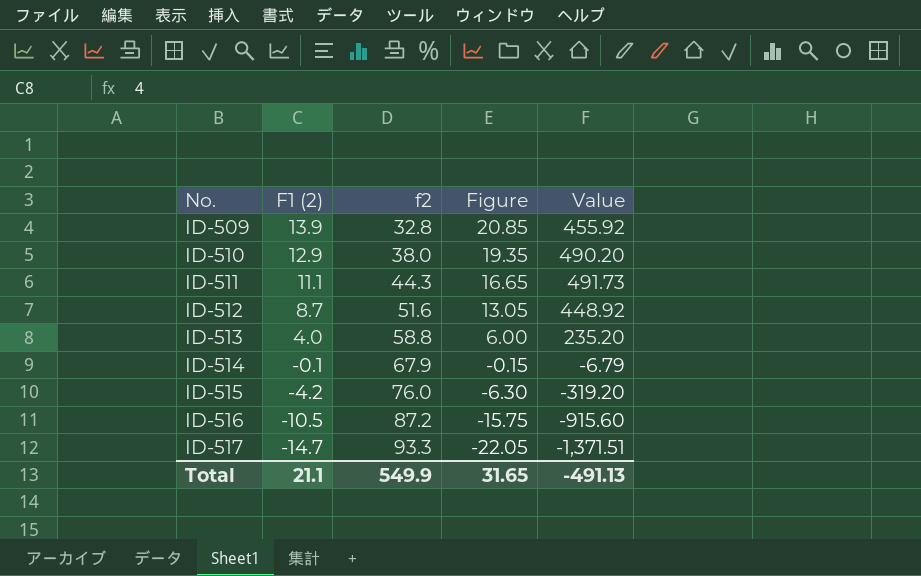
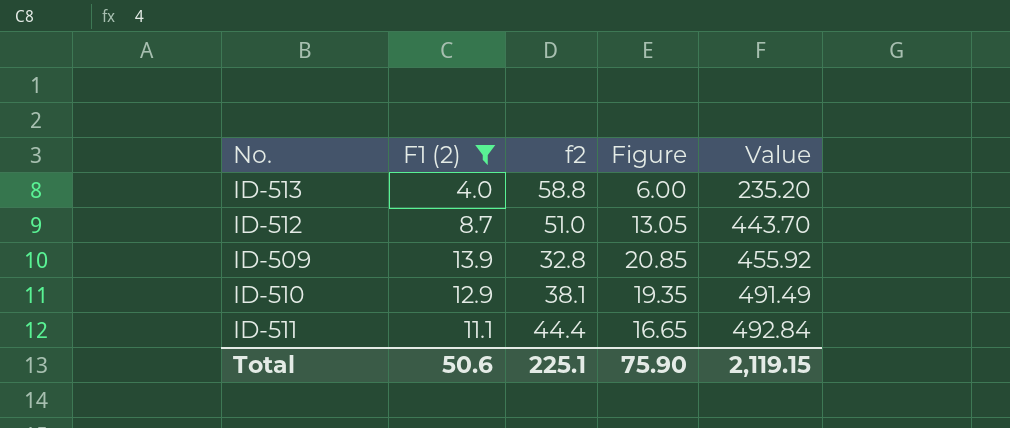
filter: none -> F1 (2) >= 4.0
row order: No. ascending -> Value ascending
ID-512 | f2: 51.6 -> 51.0
ID-512 | Value: 448.92 -> 443.70
ID-510 | f2: 38.0 -> 38.1
ID-510 | Value: 490.20 -> 491.49
ID-511 | f2: 44.3 -> 44.4
ID-511 | Value: 491.73 -> 492.84
Total | F1 (2): 21.1 -> 50.6
Total | f2: 549.9 -> 225.1
Total | Figure: 31.65 -> 75.90
Total | Value: -491.13 -> 2,119.15

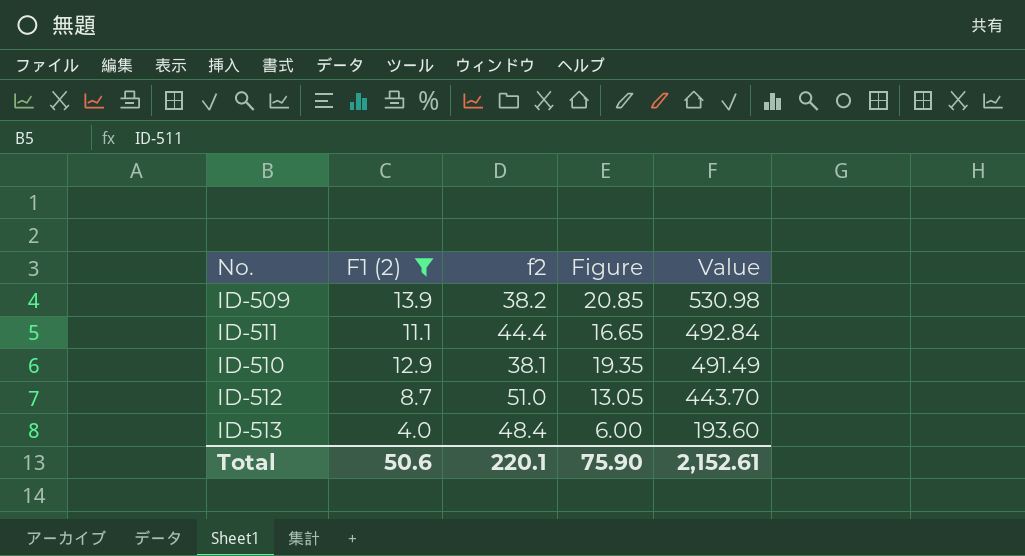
row order: Value ascending -> Value descending
ID-509 | f2: 32.8 -> 38.2
ID-509 | Value: 455.92 -> 530.98
ID-513 | f2: 58.8 -> 48.4
ID-513 | Value: 235.20 -> 193.60
Total | f2: 225.1 -> 220.1
Total | Value: 2,119.15 -> 2,152.61

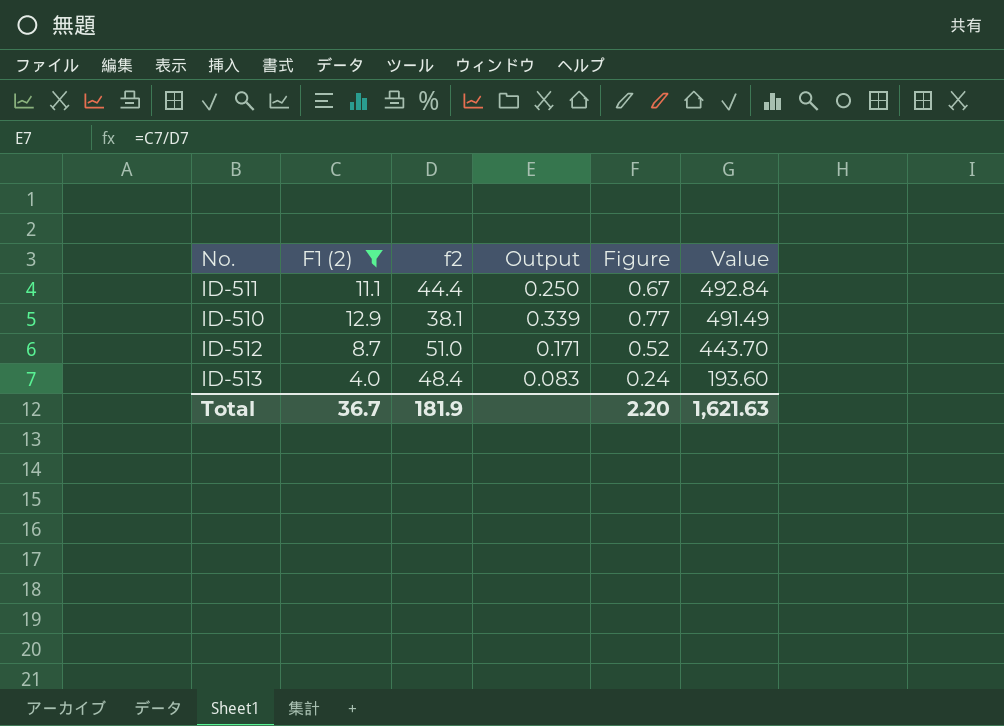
column Output | formula: none -> [F1 (2)] / [f2]
column Figure | formula: [F1 (2)] * 1.5 -> [F1 (2)] * 0.06
row ID-509: 13.9 | 38.2 | 20.85 | 530.98 -> none
Total | F1 (2): 50.6 -> 36.7
Total | f2: 220.1 -> 181.9
Total | Figure: 75.90 -> 2.20
Total | Value: 2,152.61 -> 1,621.63

